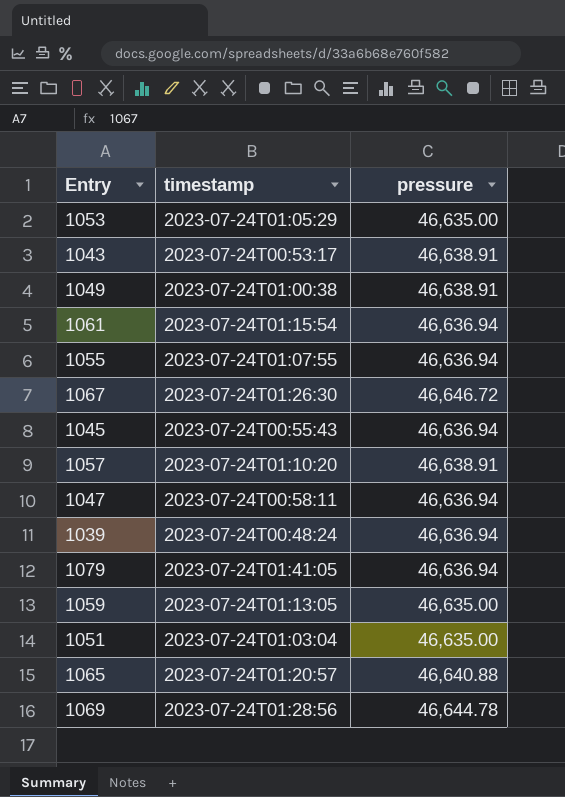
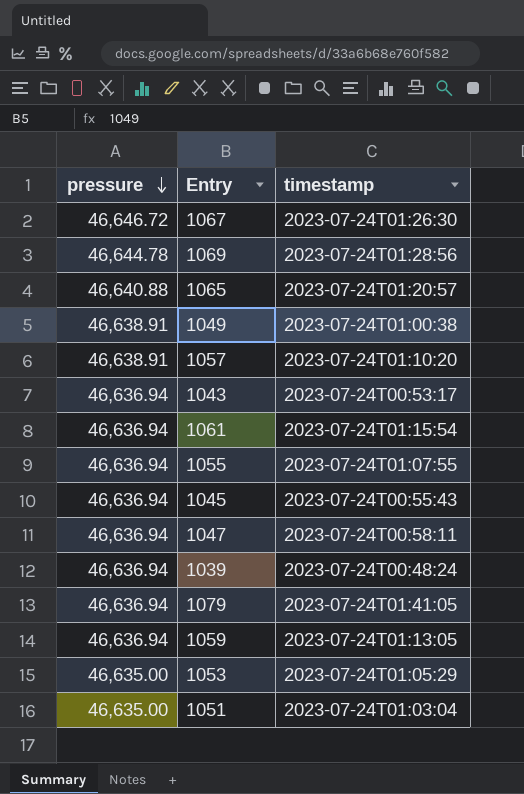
row order: none -> pressure descending
column pressure | position: 3 -> 1
1043 | pressure: 46,638.91 -> 46,636.94
1059 | pressure: 46,635.00 -> 46,636.94

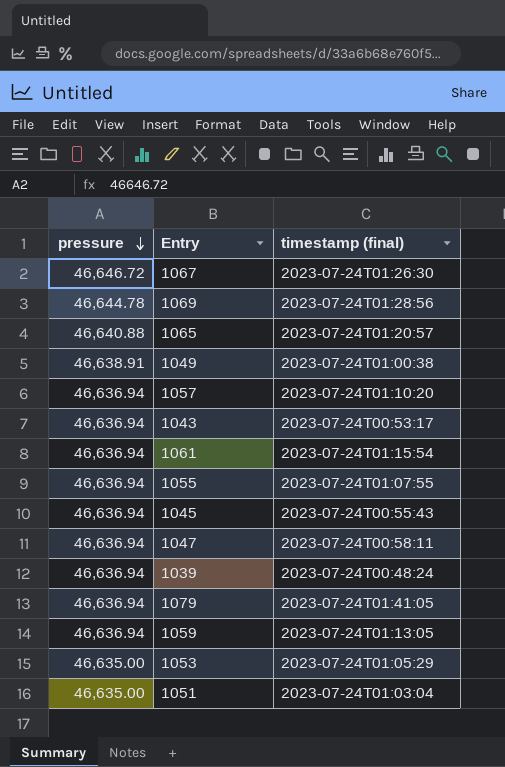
column name: timestamp -> timestamp (final)
1057 | pressure: 46,638.91 -> 46,636.94

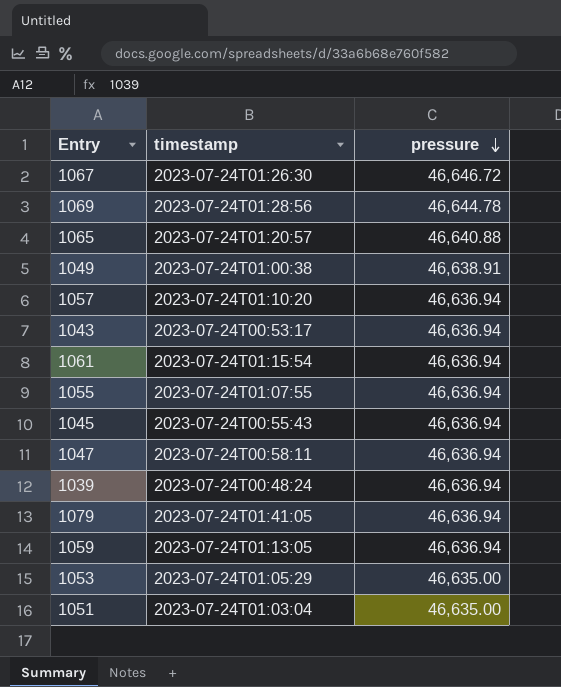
column name: timestamp (final) -> timestamp
column pressure | position: 1 -> 3

